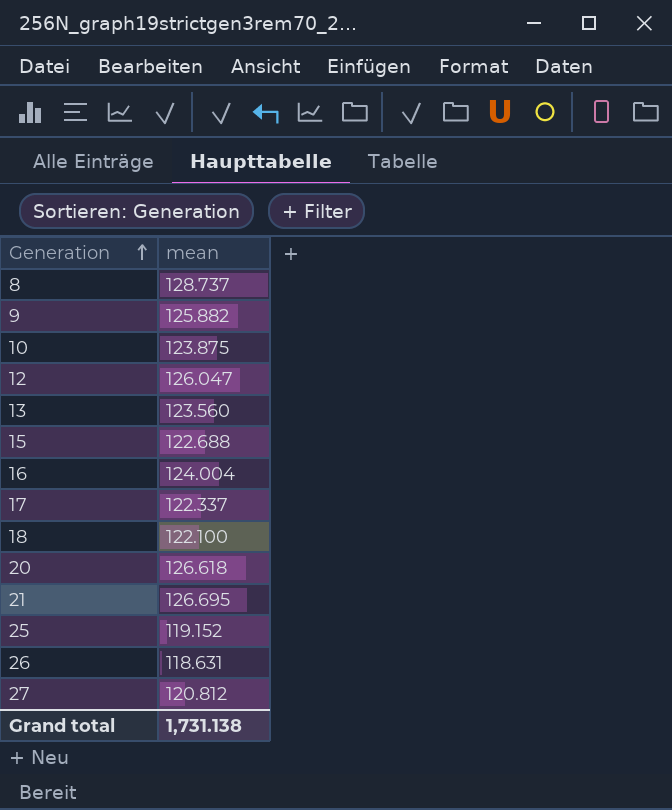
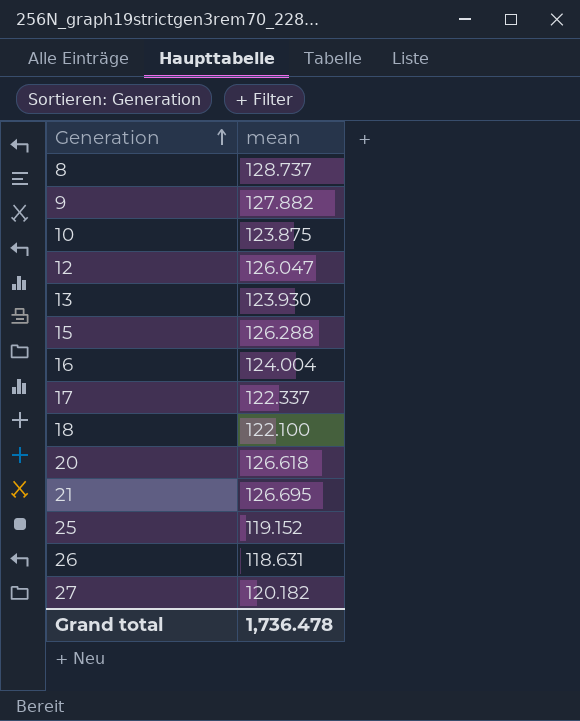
9 | mean: 125.882 -> 127.882
13 | mean: 123.560 -> 123.930
15 | mean: 122.688 -> 126.288
27 | mean: 120.812 -> 120.182
Grand total | mean: 1,731.138 -> 1,736.478

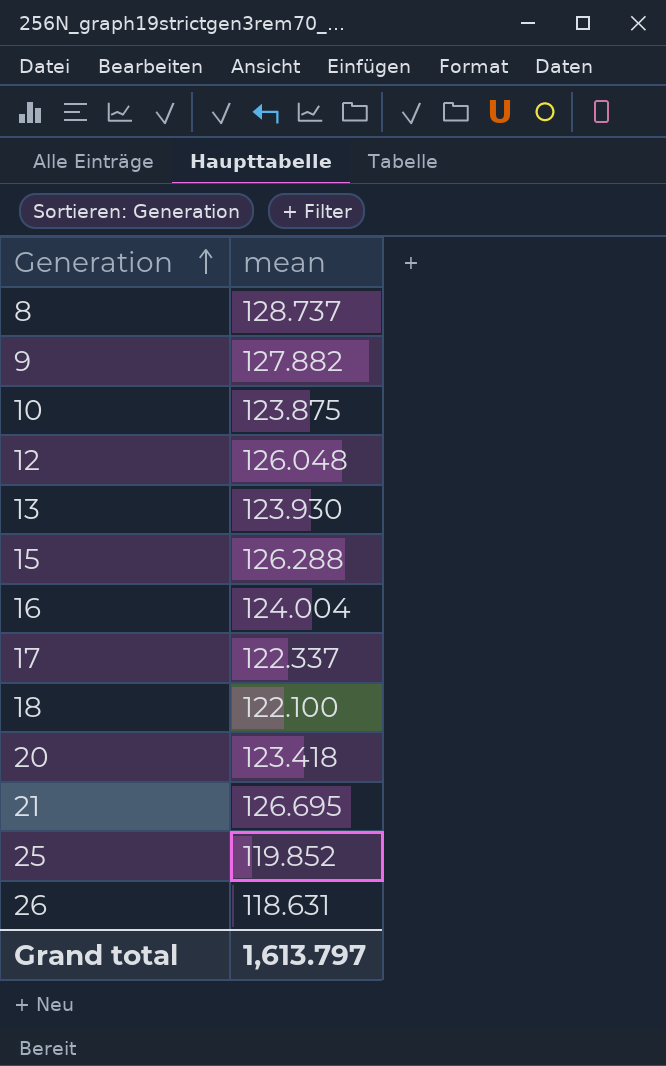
row 27: 120.182 -> none
12 | mean: 126.047 -> 126.048
20 | mean: 126.618 -> 123.418
25 | mean: 119.152 -> 119.852
Grand total | mean: 1,736.478 -> 1,613.797

